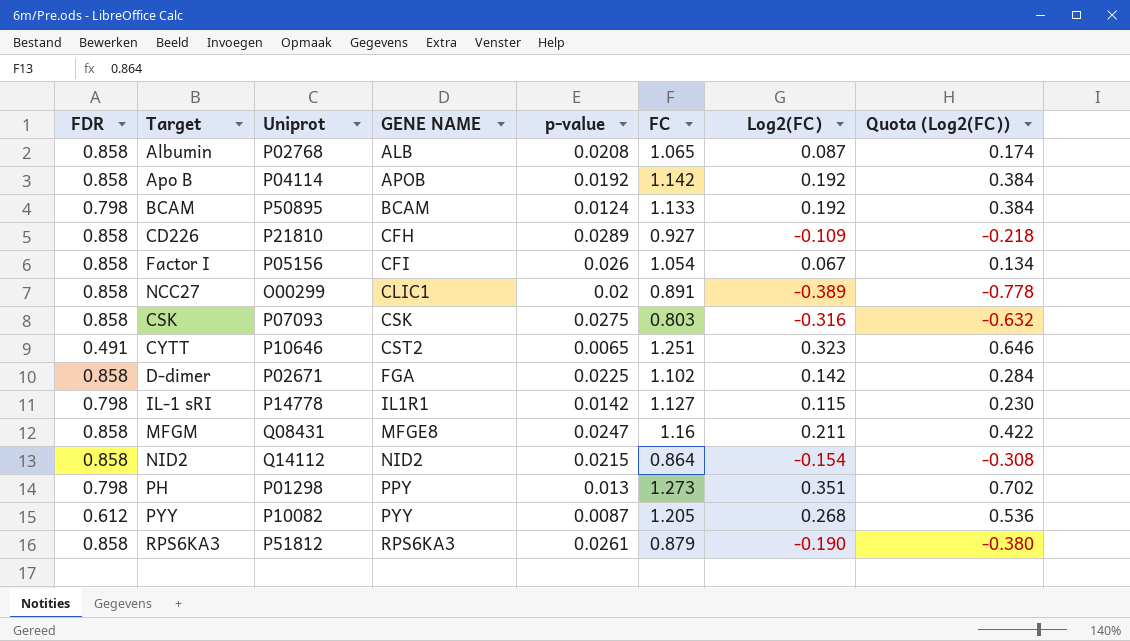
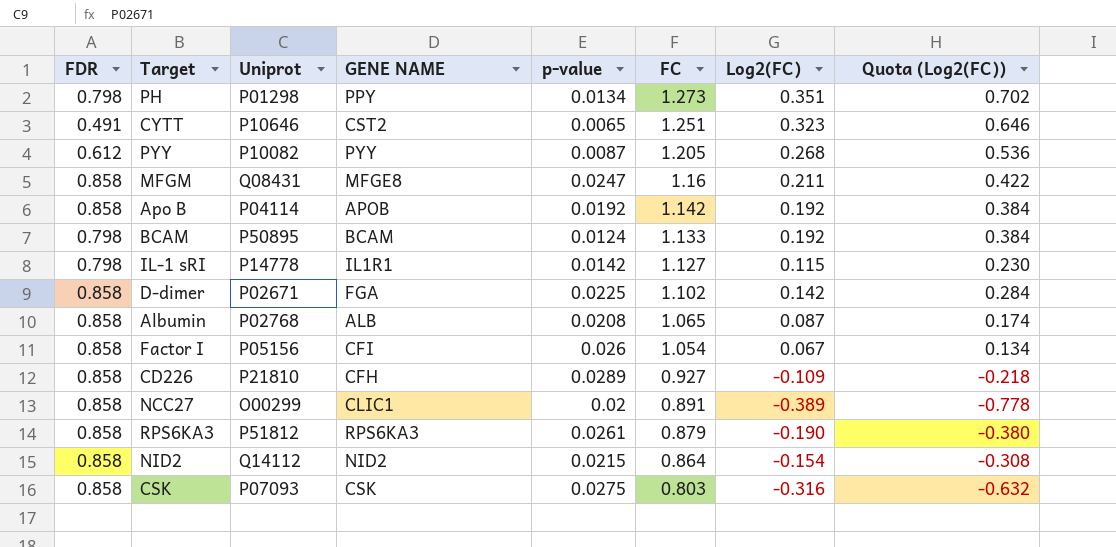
row order: GENE NAME ascending -> FC descending
PH | p-value: 0.013 -> 0.0134

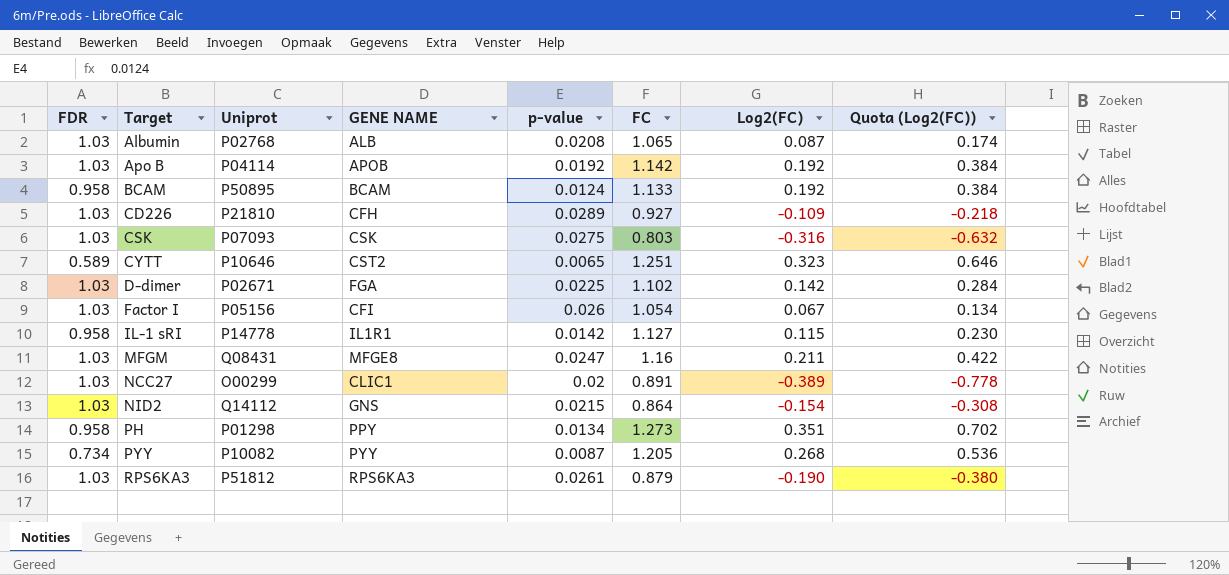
row order: FC descending -> Target ascending
Albumin | FDR: 0.858 -> 1.03
Apo B | FDR: 0.858 -> 1.03
BCAM | FDR: 0.798 -> 0.958
CD226 | FDR: 0.858 -> 1.03
CSK | FDR: 0.858 -> 1.03
CYTT | FDR: 0.491 -> 0.589
D-dimer | FDR: 0.858 -> 1.03
Factor I | FDR: 0.858 -> 1.03
IL-1 sRI | FDR: 0.798 -> 0.958
MFGM | FDR: 0.858 -> 1.03
NCC27 | FDR: 0.858 -> 1.03
NID2 | FDR: 0.858 -> 1.03
NID2 | GENE NAME: NID2 -> GNS
PH | FDR: 0.798 -> 0.958
PYY | FDR: 0.612 -> 0.734
RPS6KA3 | FDR: 0.858 -> 1.03

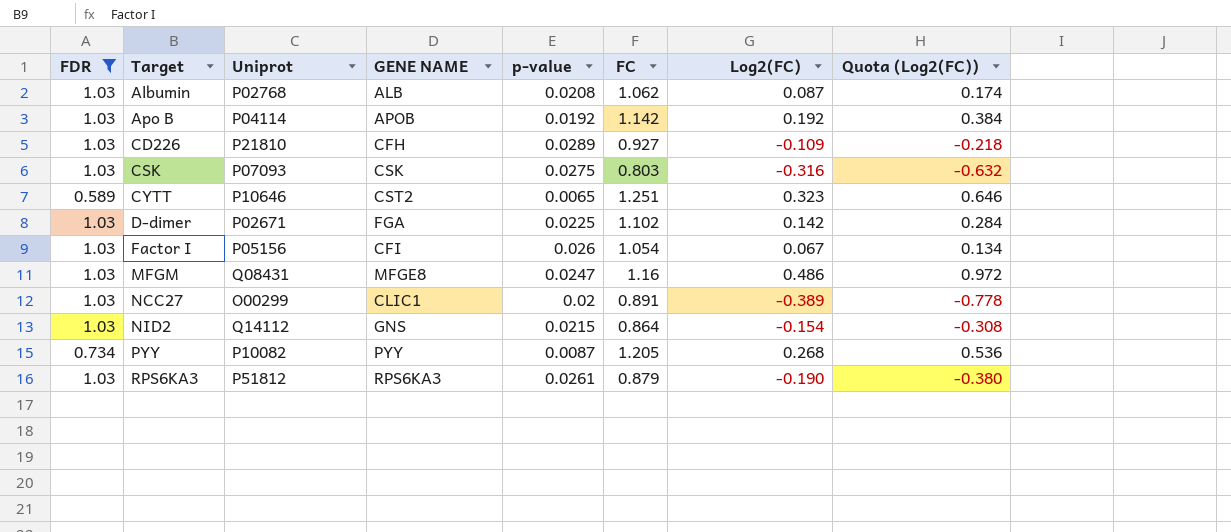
filter: none -> FDR != 0.958
Albumin | FC: 1.065 -> 1.062
MFGM | Log2(FC): 0.211 -> 0.486
MFGM | Quota (Log2(FC)): 0.422 -> 0.972

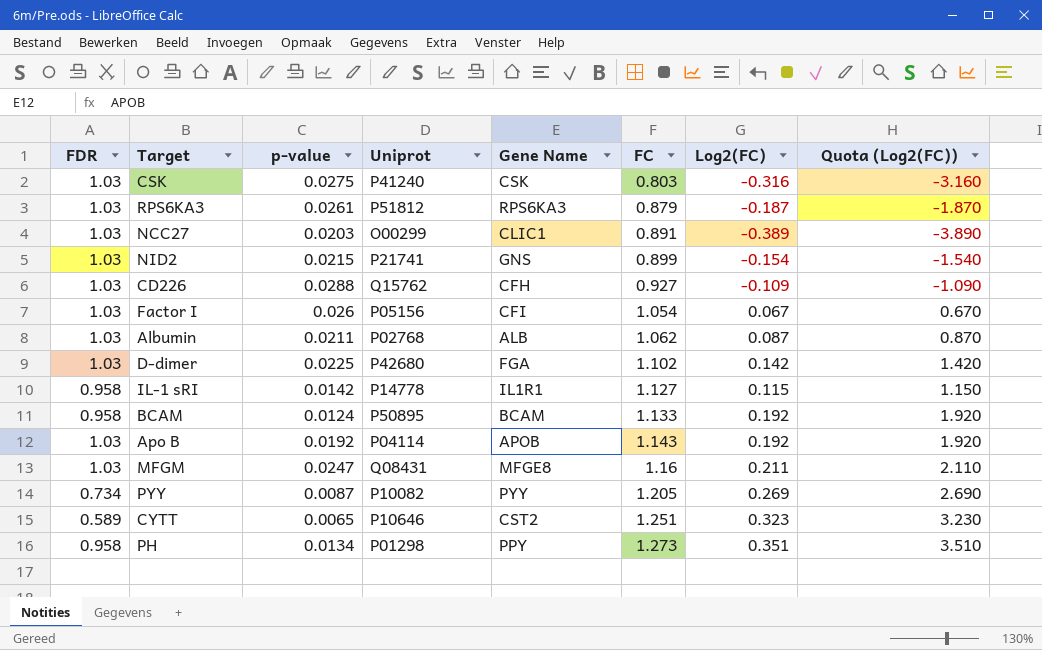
filter: FDR != 0.958 -> none
row order: Target ascending -> FC ascending
column p-value | position: 5 -> 3
column name: GENE NAME -> Gene Name
column Quota (Log2(FC)) | formula: [Log2(FC)] * 2 -> [Log2(FC)] * 10
CSK | Uniprot: P07093 -> P41240
RPS6KA3 | Log2(FC): -0.190 -> -0.187
NCC27 | p-value: 0.02 -> 0.0203
NID2 | Uniprot: Q14112 -> P21741
NID2 | FC: 0.864 -> 0.899
CD226 | p-value: 0.0289 -> 0.0288
CD226 | Uniprot: P21810 -> Q15762
Albumin | p-value: 0.0208 -> 0.0211
D-dimer | Uniprot: P02671 -> P42680
Apo B | FC: 1.142 -> 1.143
MFGM | Log2(FC): 0.486 -> 0.211
PYY | Log2(FC): 0.268 -> 0.269

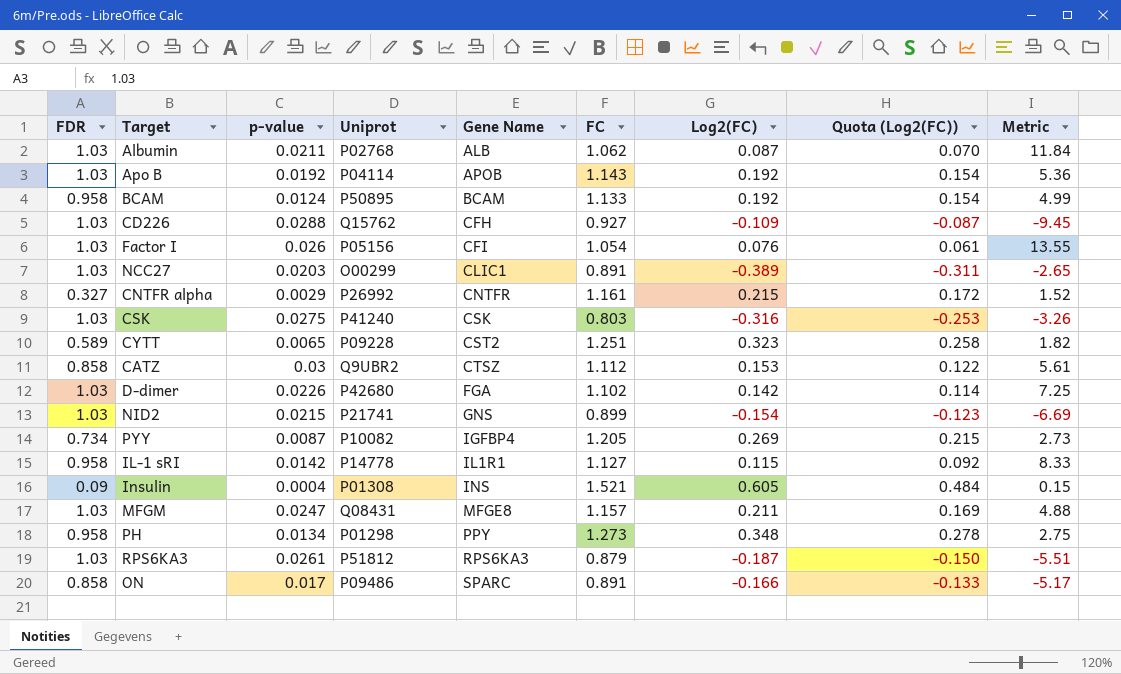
row order: FC ascending -> Gene Name ascending
column Quota (Log2(FC)) | formula: [Log2(FC)] * 10 -> [Log2(FC)] * 0.8
column Metric | formula: none -> [FDR] / [Log2(FC)]
Factor I | Log2(FC): 0.067 -> 0.076
row CNTFR alpha: none -> 0.327 | 0.0029 | P26992 | CNTFR | 1.161 | 0.215 | 0.172 | 1.52
CYTT | Uniprot: P10646 -> P09228
row CATZ: none -> 0.858 | 0.03 | Q9UBR2 | CTSZ | 1.112 | 0.153 | 0.122 | 5.61
D-dimer | p-value: 0.0225 -> 0.0226
PYY | Gene Name: PYY -> IGFBP4
row Insulin: none -> 0.09 | 0.0004 | P01308 | INS | 1.521 | 0.605 | 0.484 | 0.15
MFGM | FC: 1.16 -> 1.157
PH | Log2(FC): 0.351 -> 0.348
row ON: none -> 0.858 | 0.017 | P09486 | SPARC | 0.891 | -0.166 | -0.133 | -5.17

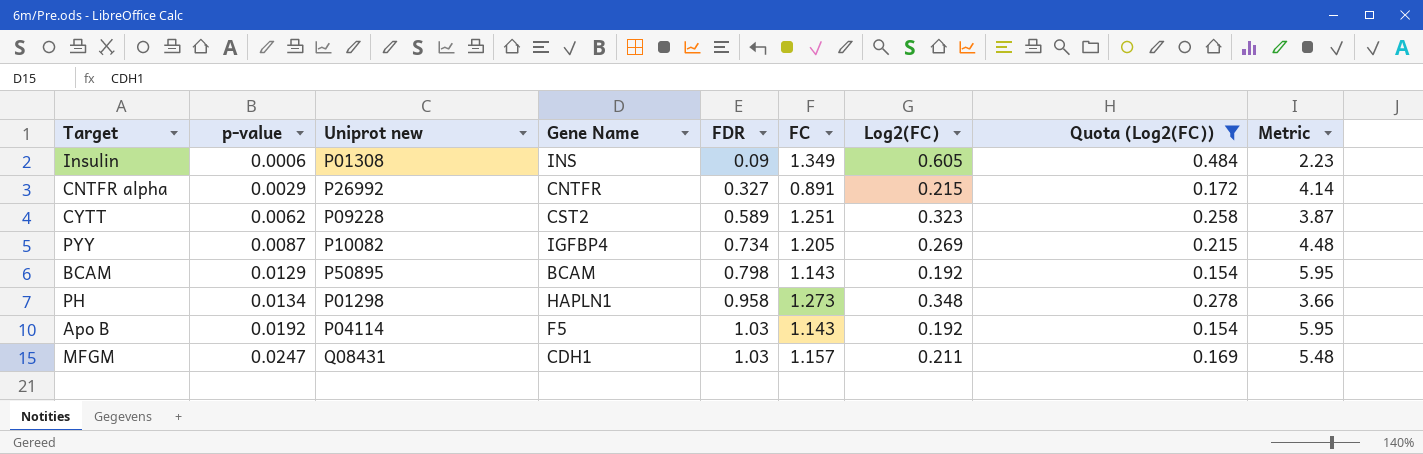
filter: none -> Quota (Log2(FC)) >= 0.154
row order: Gene Name ascending -> p-value ascending
column name: Uniprot -> Uniprot new
column FDR | position: 1 -> 5
column Metric | formula: [FDR] / [Log2(FC)] -> [FC] / [Log2(FC)]
Insulin | p-value: 0.0004 -> 0.0006
Insulin | FC: 1.521 -> 1.349
CNTFR alpha | FC: 1.161 -> 0.891
CYTT | p-value: 0.0065 -> 0.0062
BCAM | p-value: 0.0124 -> 0.0129
BCAM | FDR: 0.958 -> 0.798
BCAM | FC: 1.133 -> 1.143
PH | Gene Name: PPY -> HAPLN1
Apo B | Gene Name: APOB -> F5
MFGM | Gene Name: MFGE8 -> CDH1

